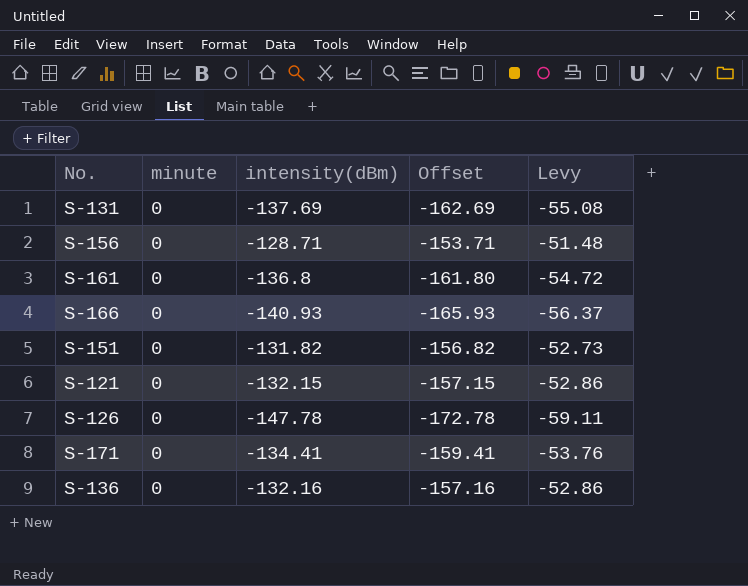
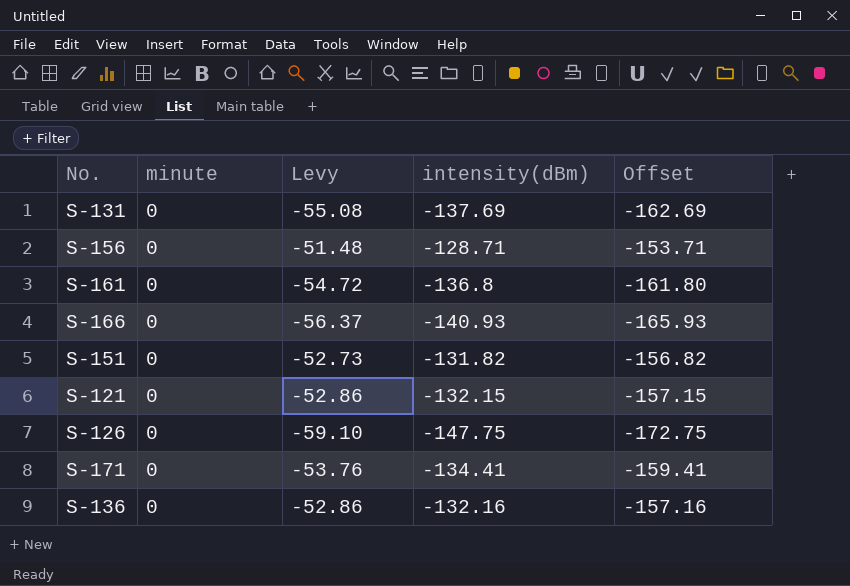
column Levy | position: 5 -> 3
S-126 | Levy: -59.11 -> -59.10
S-126 | intensity(dBm): -147.78 -> -147.75
S-126 | Offset: -172.78 -> -172.75

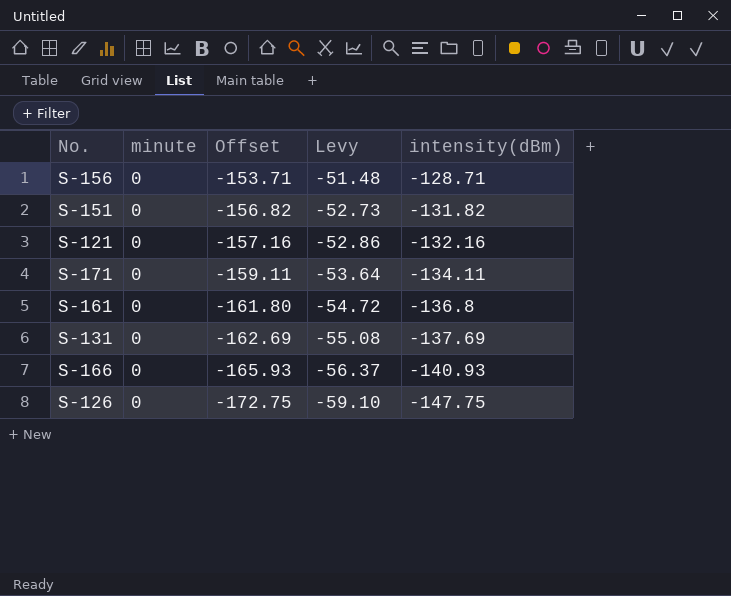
row order: none -> Offset descending
column Offset | position: 5 -> 3
row S-136: 0 | -52.86 | -132.16 | -157.16 -> none
S-121 | Offset: -157.15 -> -157.16
S-121 | intensity(dBm): -132.15 -> -132.16
S-171 | Offset: -159.41 -> -159.11
S-171 | Levy: -53.76 -> -53.64
S-171 | intensity(dBm): -134.41 -> -134.11

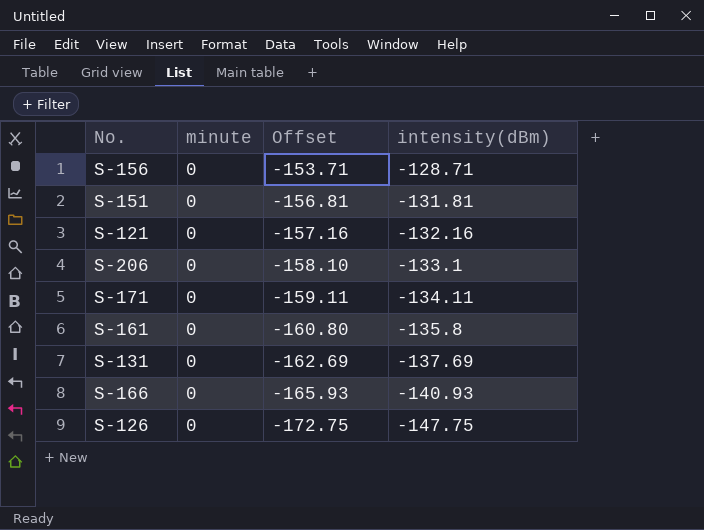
column Levy | formula: [intensity(dBm)] * 0.4 -> none
S-151 | Offset: -156.82 -> -156.81
S-151 | intensity(dBm): -131.82 -> -131.81
row S-206: none -> 0 | -158.10 | -133.1
S-161 | Offset: -161.80 -> -160.80
S-161 | intensity(dBm): -136.8 -> -135.8

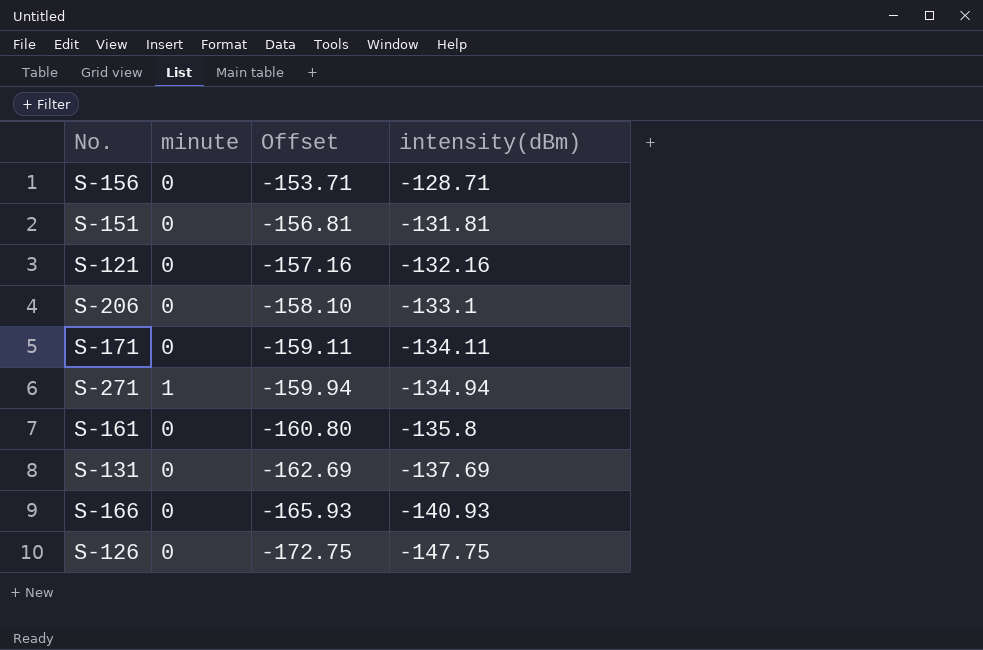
row S-271: none -> 1 | -159.94 | -134.94

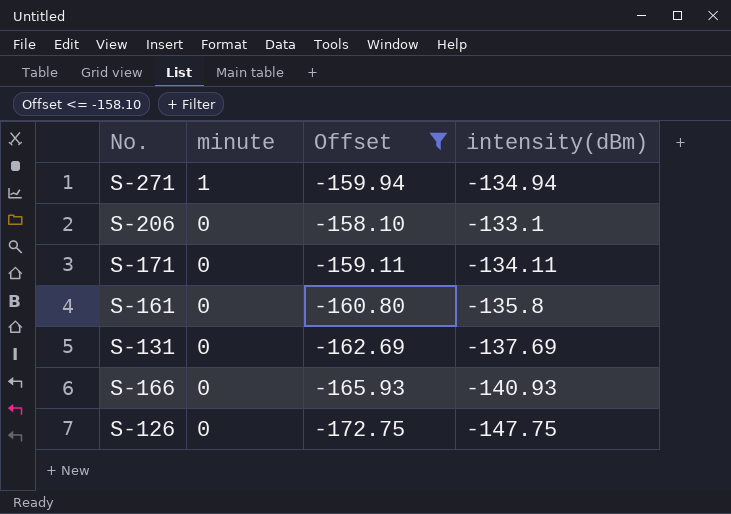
filter: none -> Offset <= -158.10
row order: Offset descending -> minute descending

